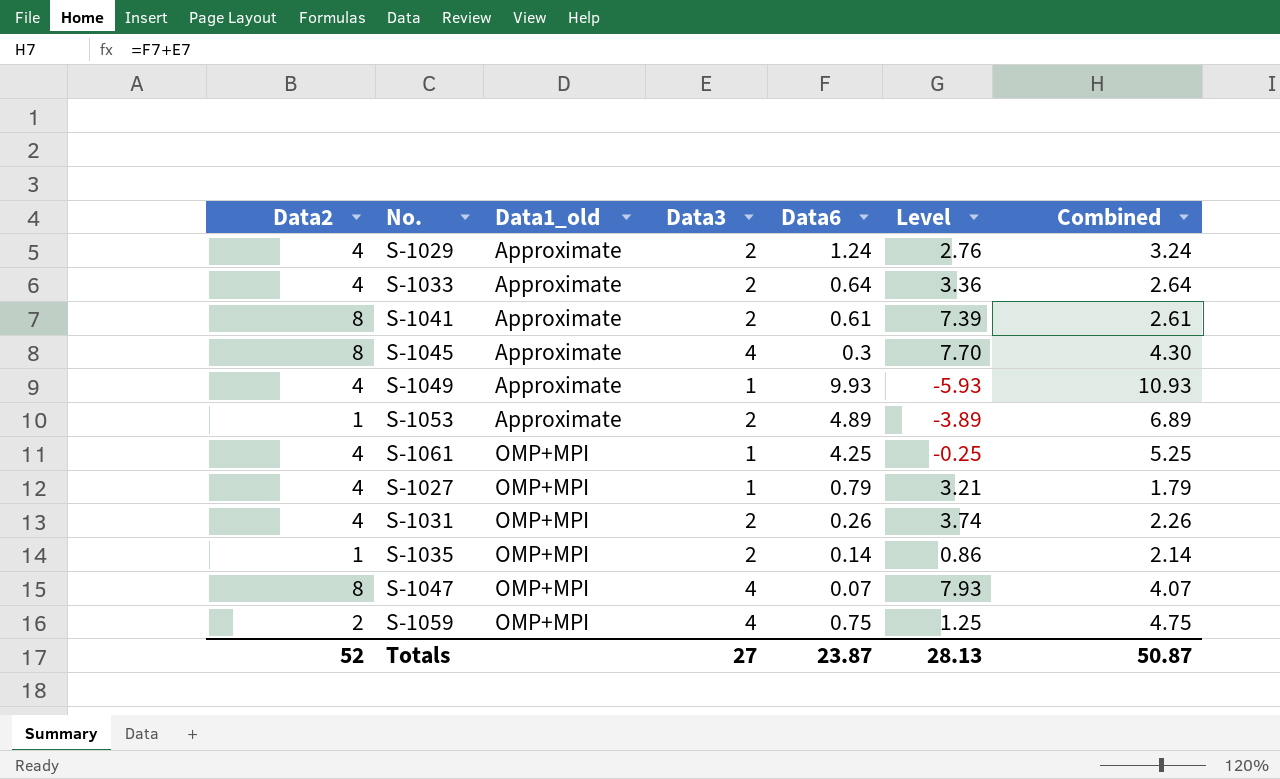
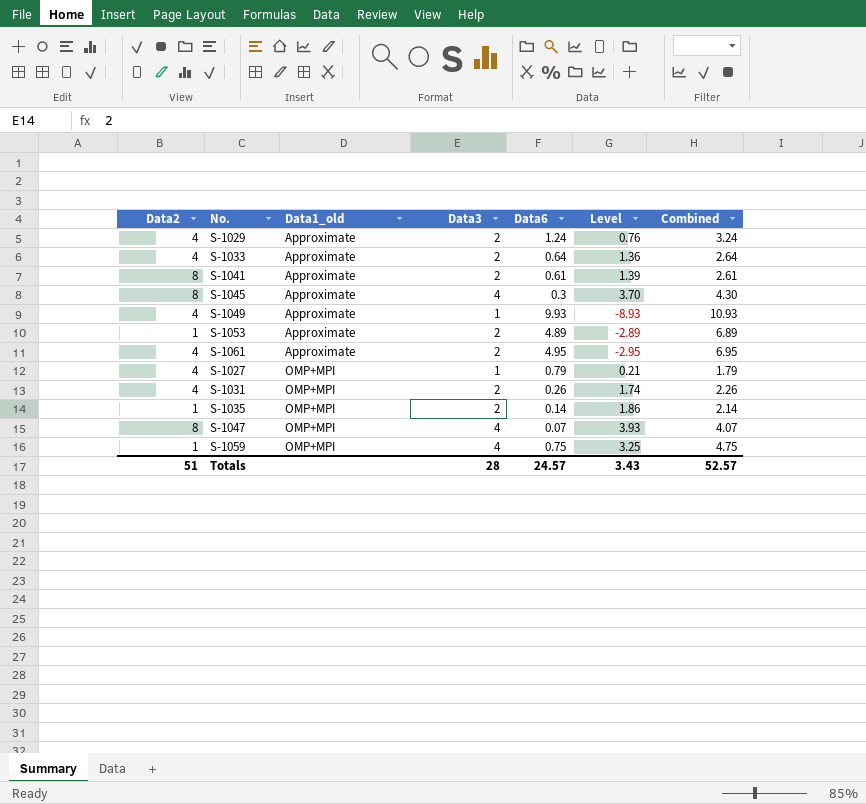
column Level | formula: [Data2] - [Data6] -> [Data3] - [Data6]
S-1061 | Data1_old: OMP+MPI -> Approximate
S-1061 | Data3: 1 -> 2
S-1061 | Data6: 4.25 -> 4.95
S-1061 | Combined: 5.25 -> 6.95
S-1059 | Data2: 2 -> 1
Totals | Data2: 52 -> 51
Totals | Data3: 27 -> 28
Totals | Data6: 23.87 -> 24.57
Totals | Level: 28.13 -> 3.43
Totals | Combined: 50.87 -> 52.57

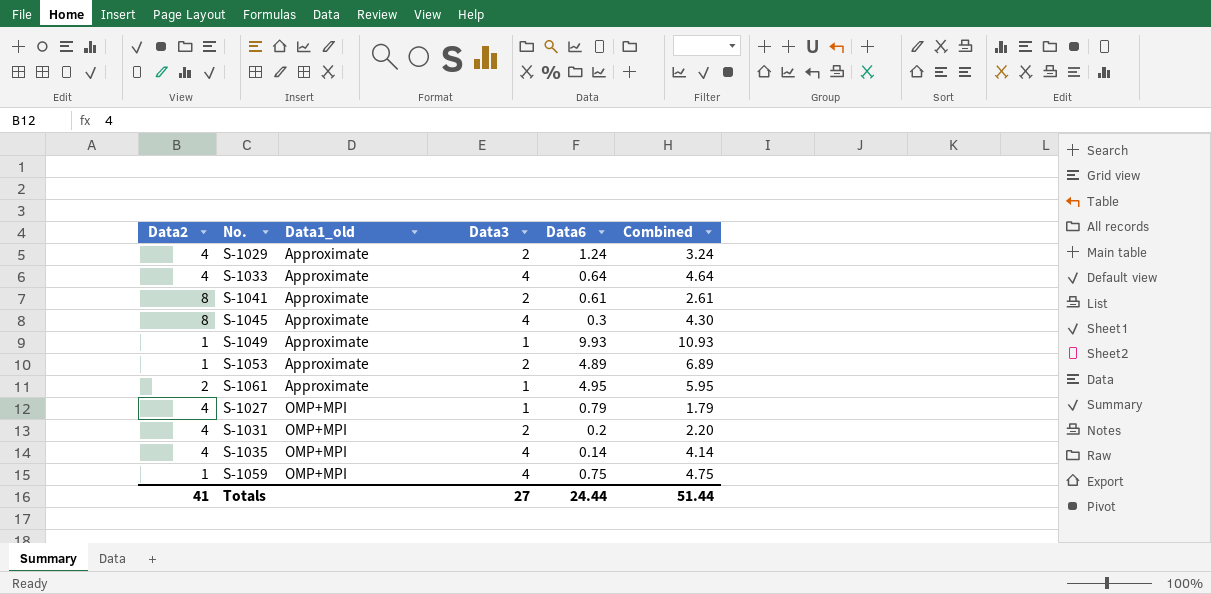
column Level | formula: [Data3] - [Data6] -> none
row S-1047: 8 | OMP+MPI | 4 | 0.07 | 3.93 | 4.07 -> none
S-1033 | Data3: 2 -> 4
S-1033 | Combined: 2.64 -> 4.64
S-1049 | Data2: 4 -> 1
S-1061 | Data2: 4 -> 2
S-1061 | Data3: 2 -> 1
S-1061 | Combined: 6.95 -> 5.95
S-1031 | Data6: 0.26 -> 0.2
S-1031 | Combined: 2.26 -> 2.20
S-1035 | Data2: 1 -> 4
S-1035 | Data3: 2 -> 4
S-1035 | Combined: 2.14 -> 4.14
Totals | Data2: 51 -> 41
Totals | Data3: 28 -> 27
Totals | Data6: 24.57 -> 24.44
Totals | Combined: 52.57 -> 51.44

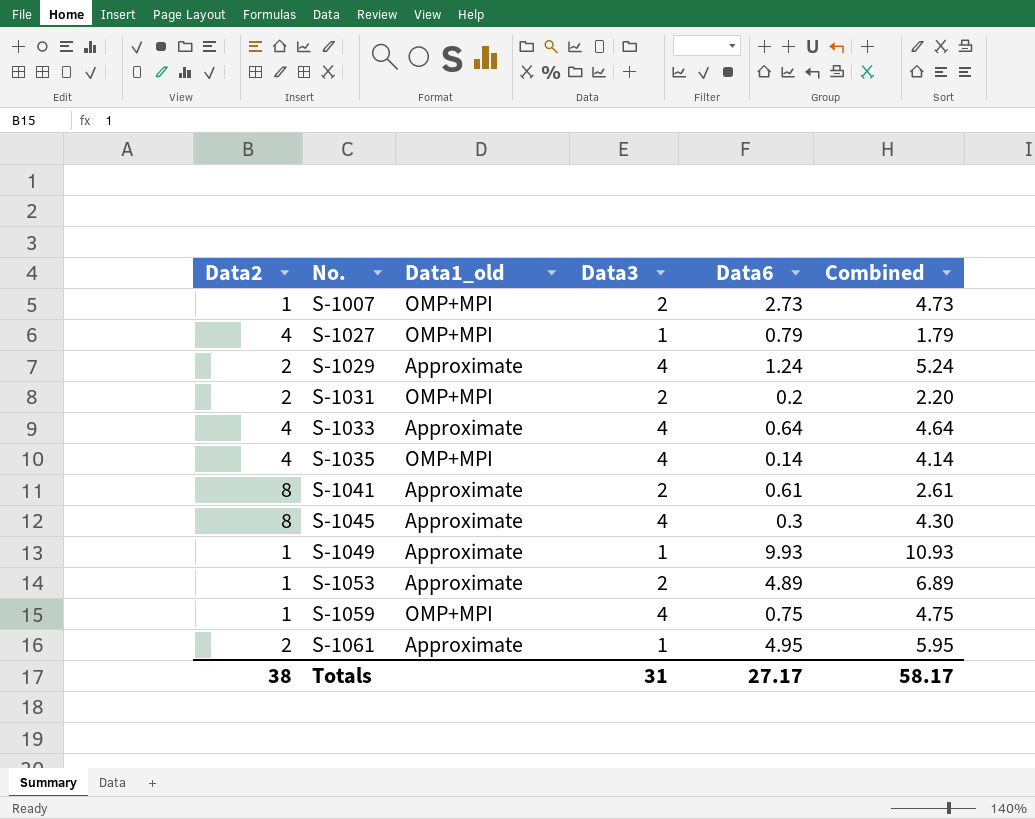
row order: Data1_old ascending -> No. ascending
row S-1007: none -> 1 | OMP+MPI | 2 | 2.73 | 4.73
S-1029 | Data2: 4 -> 2
S-1029 | Data3: 2 -> 4
S-1029 | Combined: 3.24 -> 5.24
S-1031 | Data2: 4 -> 2
Totals | Data2: 41 -> 38
Totals | Data3: 27 -> 31
Totals | Data6: 24.44 -> 27.17
Totals | Combined: 51.44 -> 58.17

